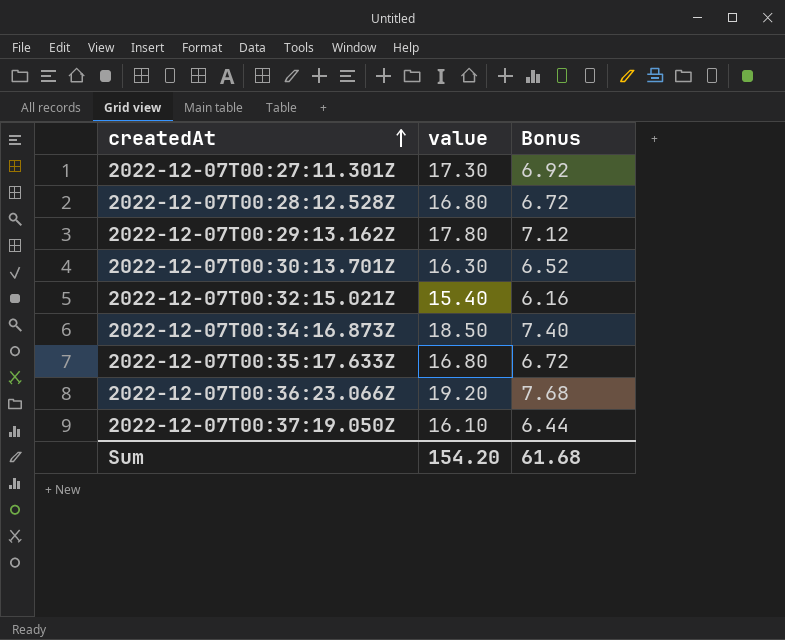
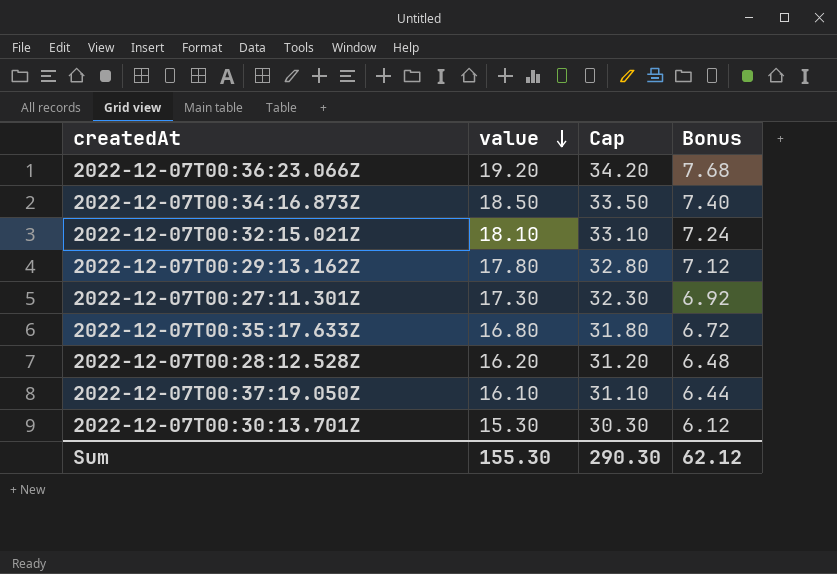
row order: createdAt ascending -> value descending
column Cap | formula: none -> [value] + 15
2022-12-07T00:32:15.021Z | value: 15.40 -> 18.10
2022-12-07T00:32:15.021Z | Bonus: 6.16 -> 7.24
2022-12-07T00:28:12.528Z | value: 16.80 -> 16.20
2022-12-07T00:28:12.528Z | Bonus: 6.72 -> 6.48
2022-12-07T00:30:13.701Z | value: 16.30 -> 15.30
2022-12-07T00:30:13.701Z | Bonus: 6.52 -> 6.12
Sum | value: 154.20 -> 155.30
Sum | Bonus: 61.68 -> 62.12

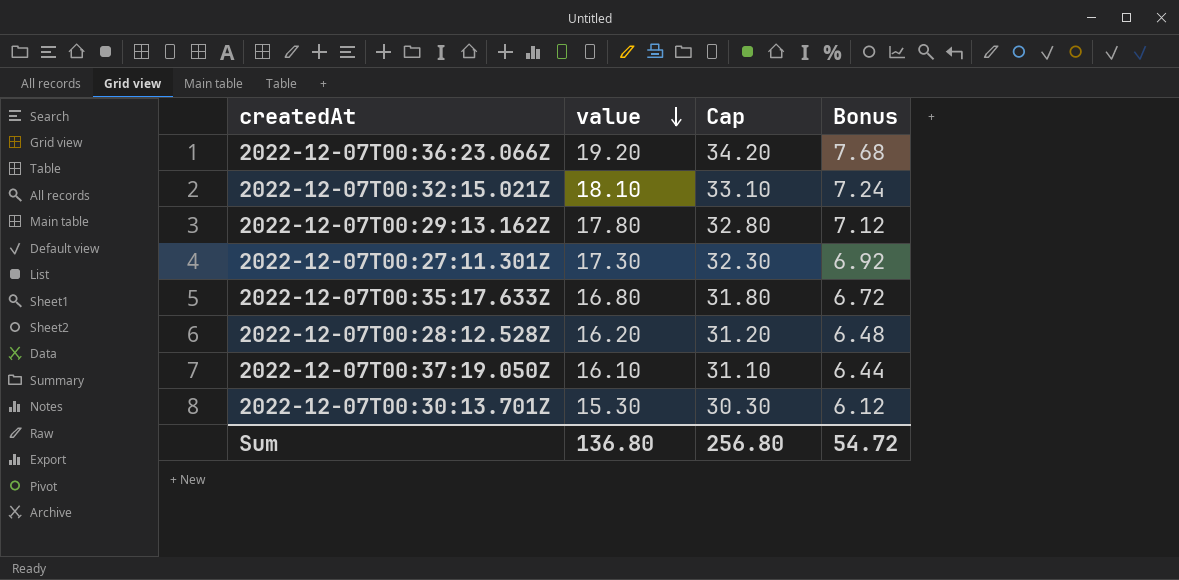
row 2022-12-07T00:34:16.873Z: 18.50 | 33.50 | 7.40 -> none
Sum | value: 155.30 -> 136.80
Sum | Cap: 290.30 -> 256.80
Sum | Bonus: 62.12 -> 54.72

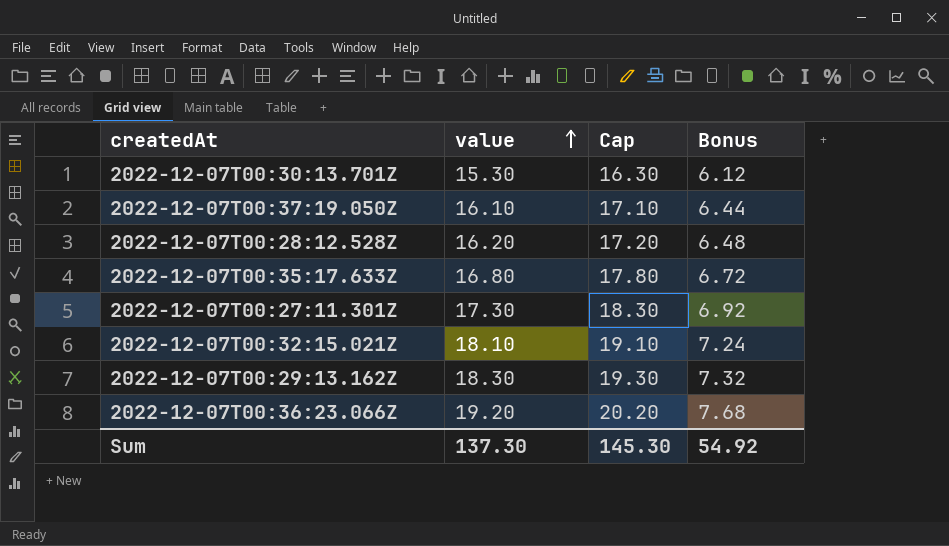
row order: value descending -> value ascending
column Cap | formula: [value] + 15 -> [value] + 1
2022-12-07T00:29:13.162Z | value: 17.80 -> 18.30
2022-12-07T00:29:13.162Z | Bonus: 7.12 -> 7.32
Sum | value: 136.80 -> 137.30
Sum | Cap: 256.80 -> 145.30
Sum | Bonus: 54.72 -> 54.92

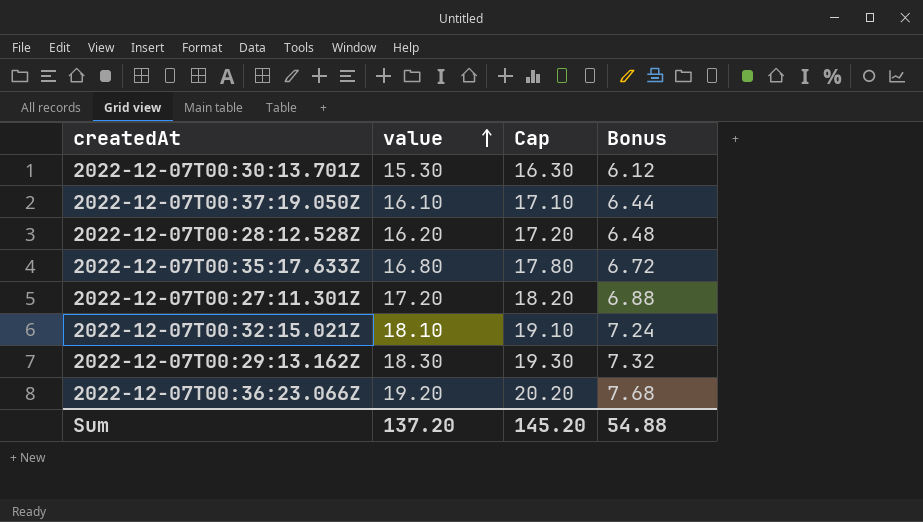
2022-12-07T00:27:11.301Z | value: 17.30 -> 17.20
2022-12-07T00:27:11.301Z | Cap: 18.30 -> 18.20
2022-12-07T00:27:11.301Z | Bonus: 6.92 -> 6.88
Sum | value: 137.30 -> 137.20
Sum | Cap: 145.30 -> 145.20
Sum | Bonus: 54.92 -> 54.88

